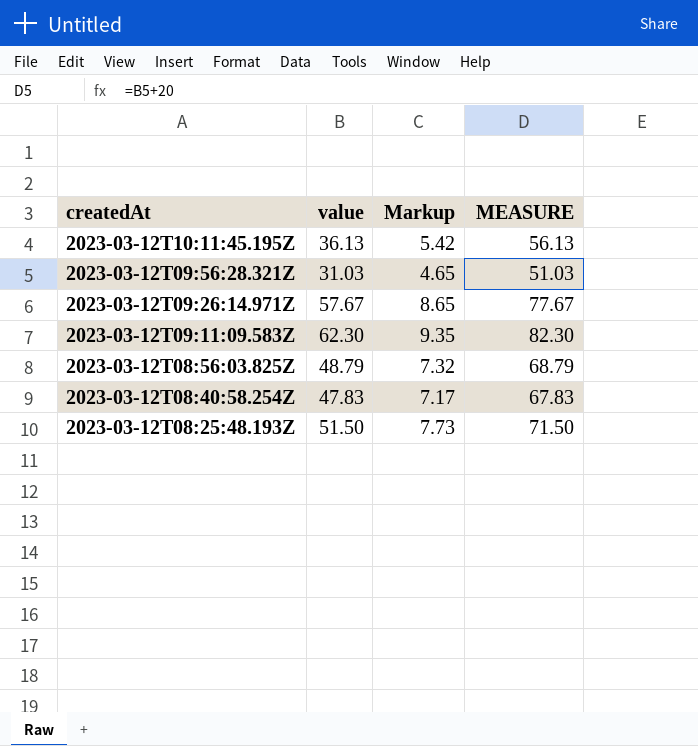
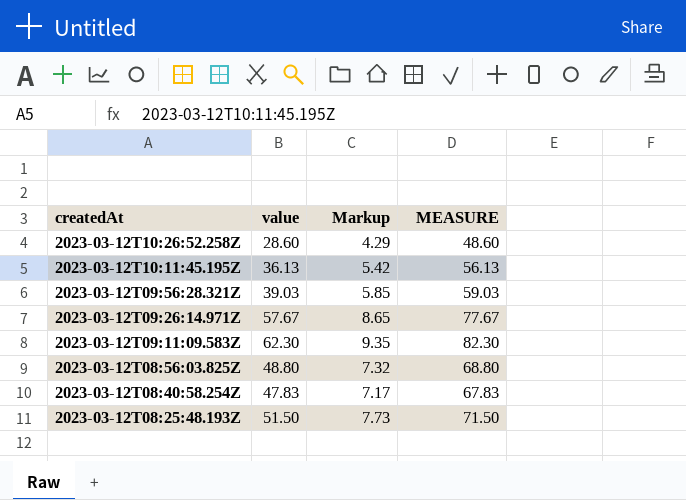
row 2023-03-12T10:26:52.258Z: none -> 28.60 | 4.29 | 48.60
2023-03-12T09:56:28.321Z | value: 31.03 -> 39.03
2023-03-12T09:56:28.321Z | Markup: 4.65 -> 5.85
2023-03-12T09:56:28.321Z | MEASURE: 51.03 -> 59.03
2023-03-12T08:56:03.825Z | value: 48.79 -> 48.80
2023-03-12T08:56:03.825Z | MEASURE: 68.79 -> 68.80

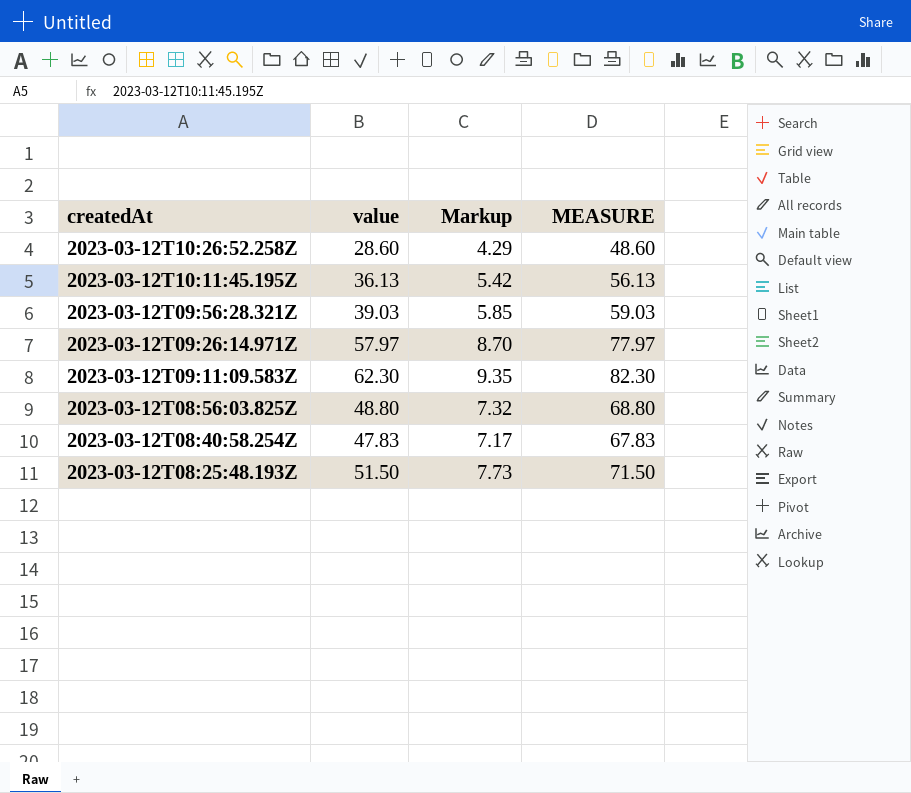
2023-03-12T09:26:14.971Z | value: 57.67 -> 57.97
2023-03-12T09:26:14.971Z | Markup: 8.65 -> 8.70
2023-03-12T09:26:14.971Z | MEASURE: 77.67 -> 77.97

